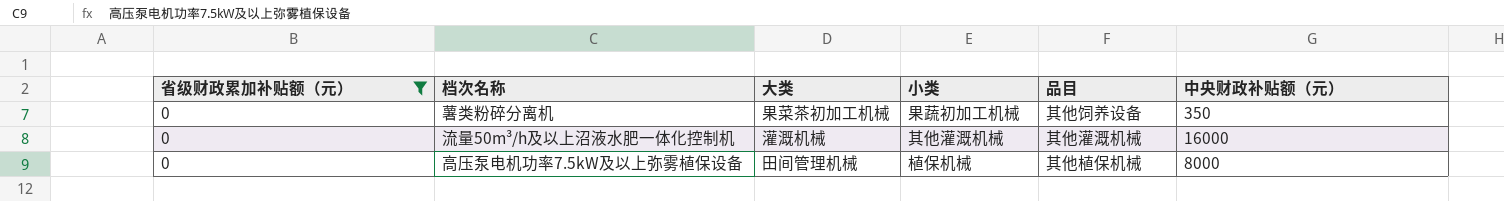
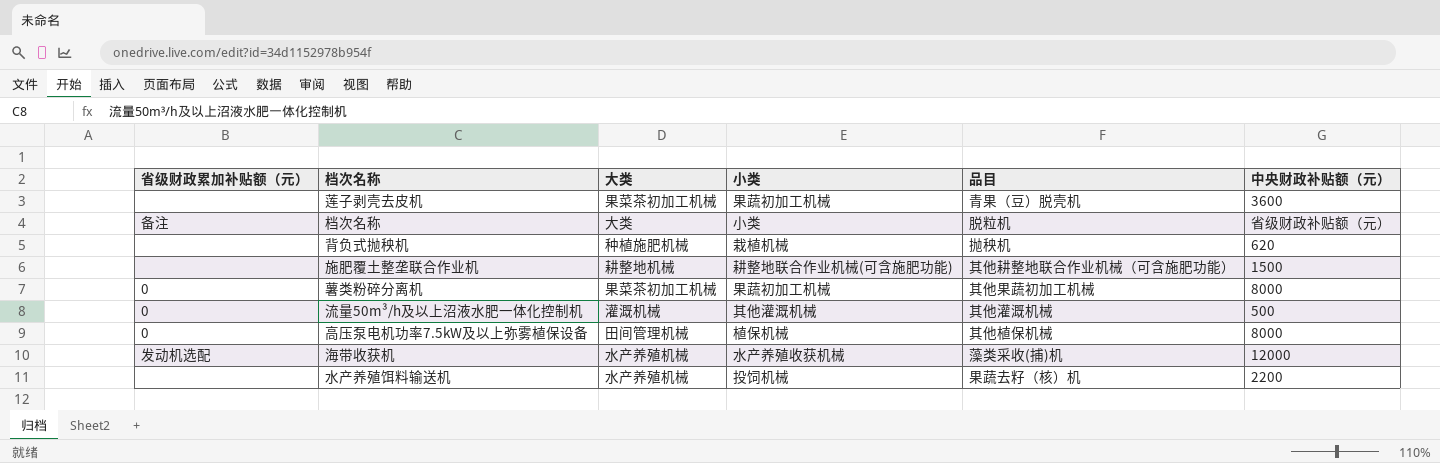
filter: 省级财政累加补贴额（元） = 0 -> none
薯类粉碎分离机 | 品目: 其他饲养设备 -> 其他果蔬初加工机械
薯类粉碎分离机 | 中央财政补贴额（元）: 350 -> 8000
流量50m³/h及以上沼液水肥一体化控制机 | 中央财政补贴额（元）: 16000 -> 500

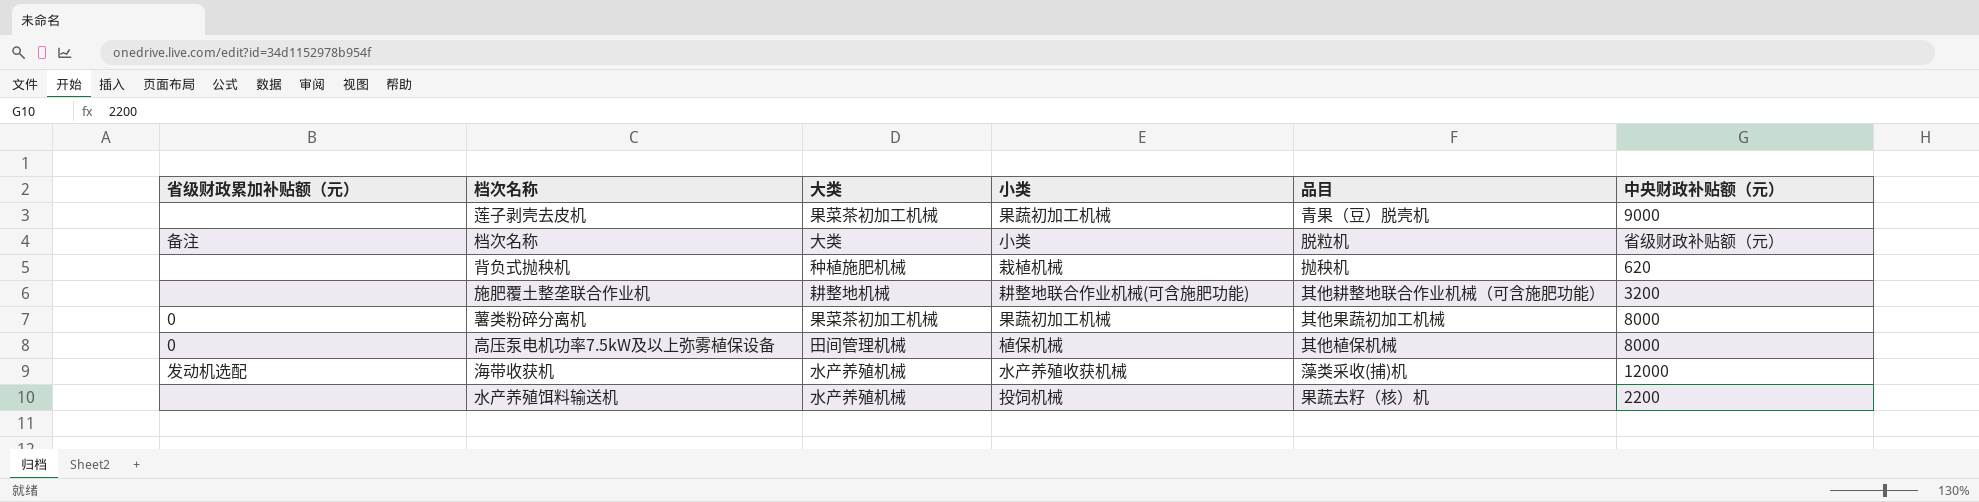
row 流量50m³/h及以上沼液水肥一体化控制机: 0 | 灌溉机械 | 其他灌溉机械 | 其他灌溉机械 | 500 -> none
莲子剥壳去皮机 | 中央财政补贴额（元）: 3600 -> 9000
施肥覆土整垄联合作业机 | 中央财政补贴额（元）: 1500 -> 3200

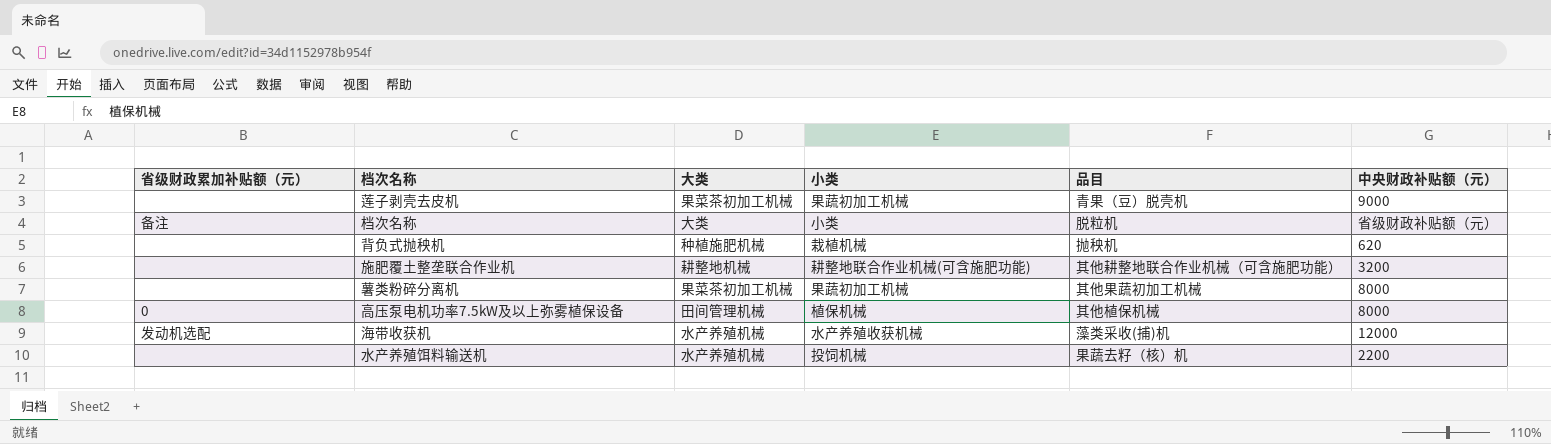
薯类粉碎分离机 | 省级财政累加补贴额（元）: 0 -> none

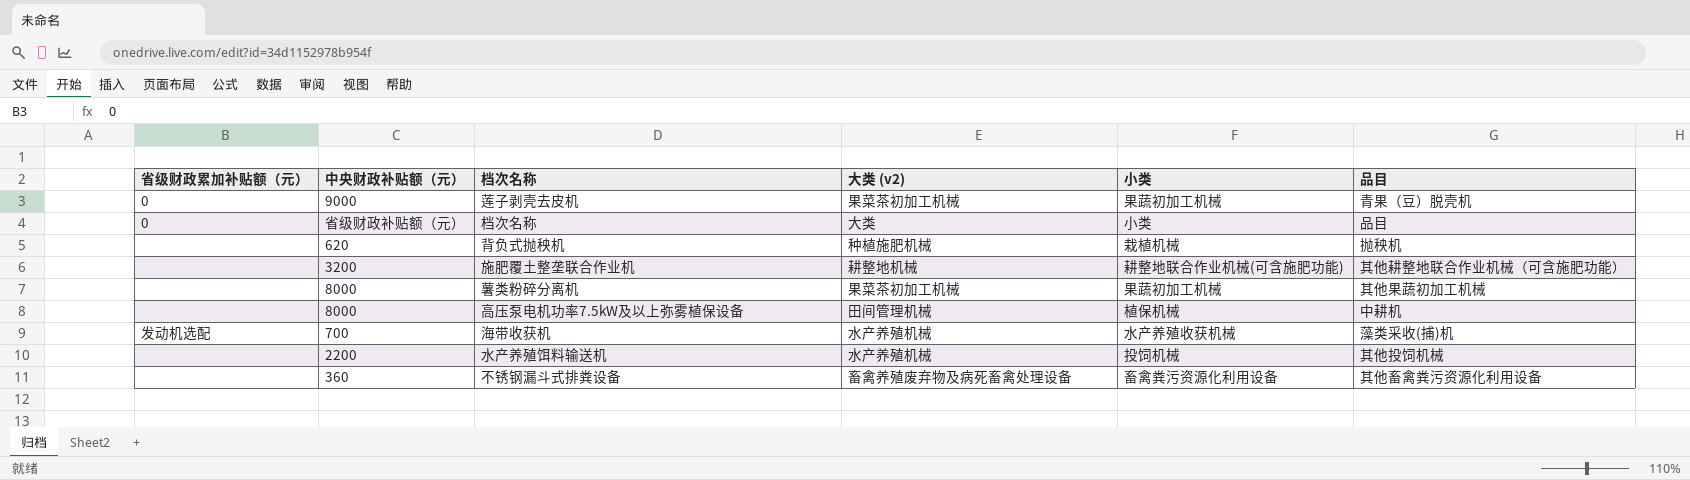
column 中央财政补贴额（元） | position: 6 -> 2
column name: 大类 -> 大类 (v2)
莲子剥壳去皮机 | 省级财政累加补贴额（元）: none -> 0
档次名称 | 省级财政累加补贴额（元）: 备注 -> 0
档次名称 | 品目: 脱粒机 -> 品目
高压泵电机功率7.5kW及以上弥雾植保设备 | 省级财政累加补贴额（元）: 0 -> none
高压泵电机功率7.5kW及以上弥雾植保设备 | 品目: 其他植保机械 -> 中耕机
海带收获机 | 中央财政补贴额（元）: 12000 -> 700
水产养殖饵料输送机 | 品目: 果蔬去籽（核）机 -> 其他投饲机械
row 不锈钢漏斗式排粪设备: none -> none | 360 | 畜禽养殖废弃物及病死畜禽处理设备 | 畜禽粪污资源化利用设备 | 其他畜禽粪污资源化利用设备

